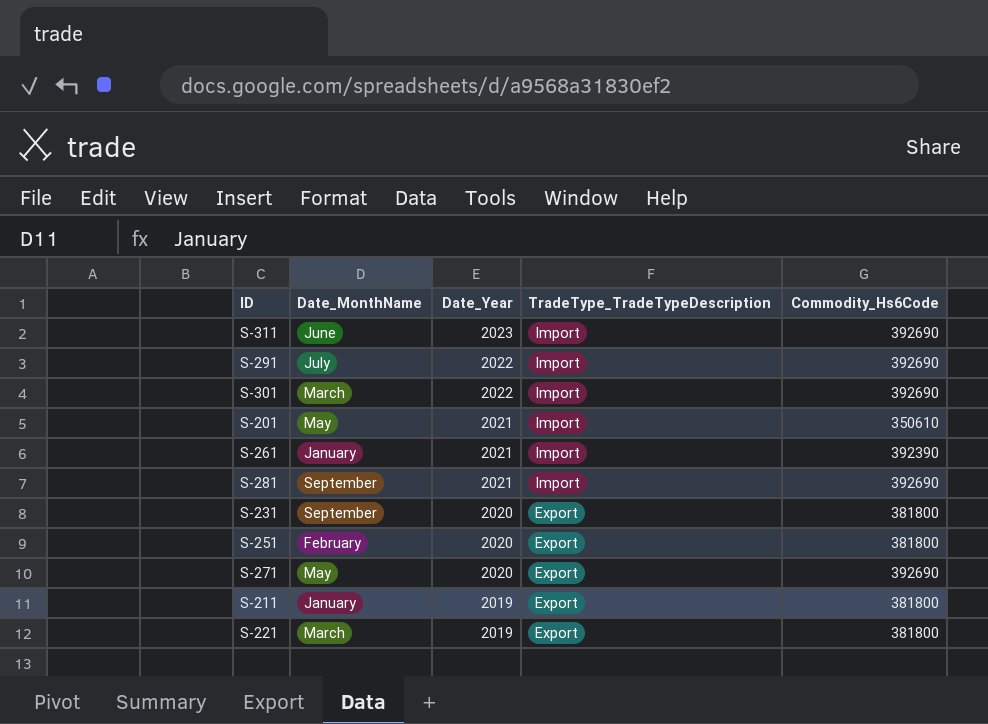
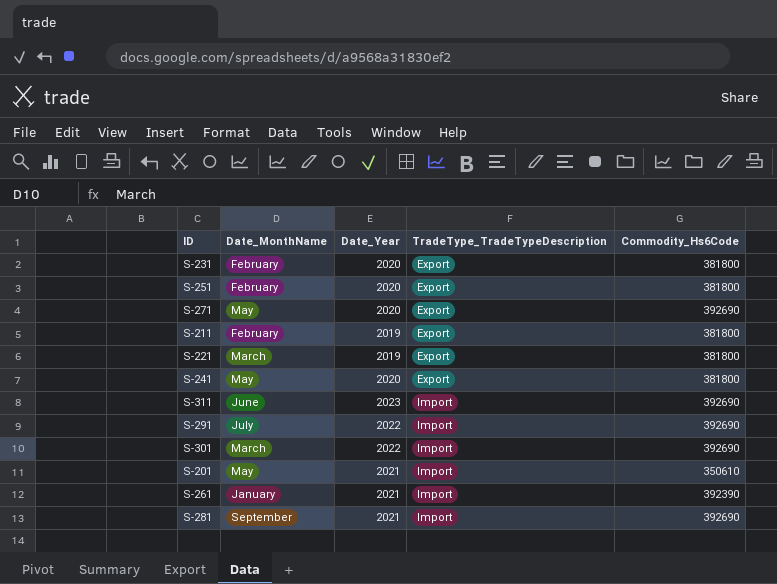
row order: Date_Year descending -> TradeType_TradeTypeDescription ascending
S-231 | Date_MonthName: September -> February
S-211 | Date_MonthName: January -> February
row S-241: none -> May | 2020 | Export | 381800

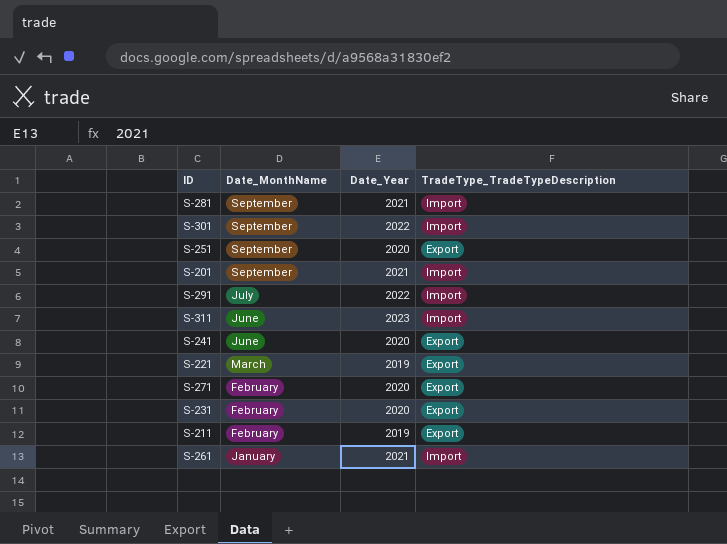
row order: TradeType_TradeTypeDescription ascending -> Date_MonthName descending
column Commodity_Hs6Code | position: 5 -> none
S-301 | Date_MonthName: March -> September
S-251 | Date_MonthName: February -> September
S-201 | Date_MonthName: May -> September
S-241 | Date_MonthName: May -> June
S-271 | Date_MonthName: May -> February

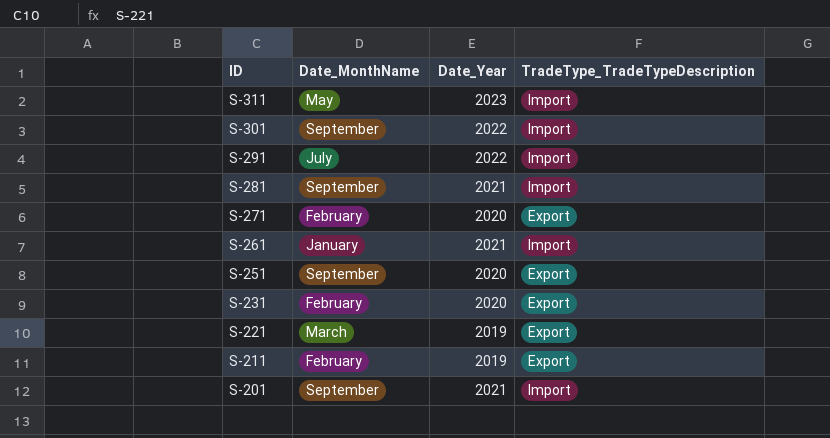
row order: Date_MonthName descending -> ID descending
row S-241: June | 2020 | Export -> none
S-311 | Date_MonthName: June -> May

